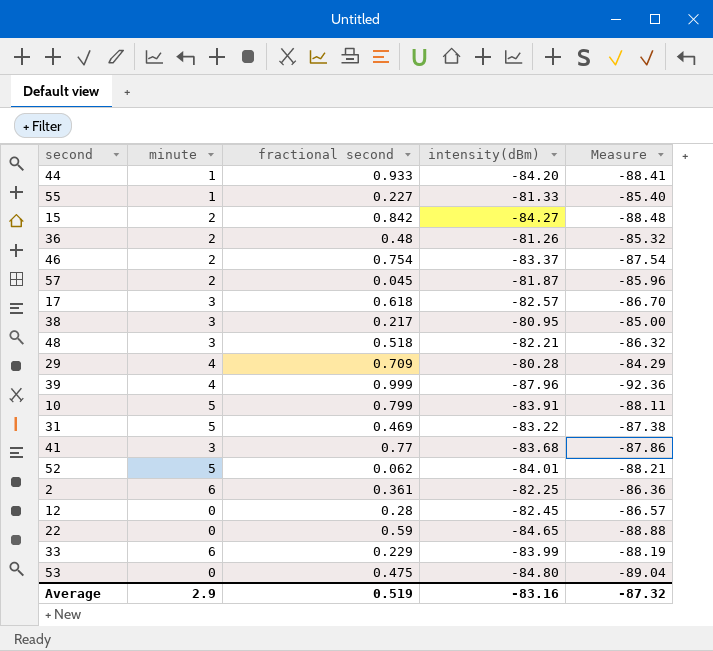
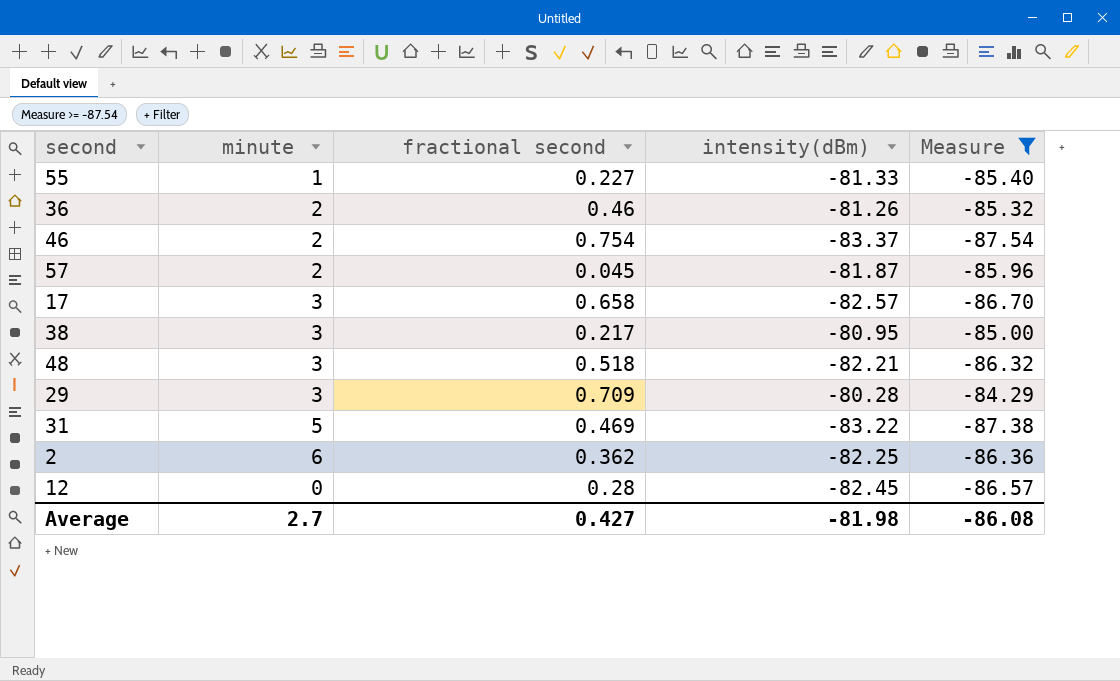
filter: none -> Measure >= -87.54
36 | fractional second: 0.48 -> 0.46
17 | fractional second: 0.618 -> 0.658
29 | minute: 4 -> 3
2 | fractional second: 0.361 -> 0.362
Average | minute: 2.9 -> 2.7
Average | fractional second: 0.519 -> 0.427
Average | intensity(dBm): -83.16 -> -81.98
Average | Measure: -87.32 -> -86.08

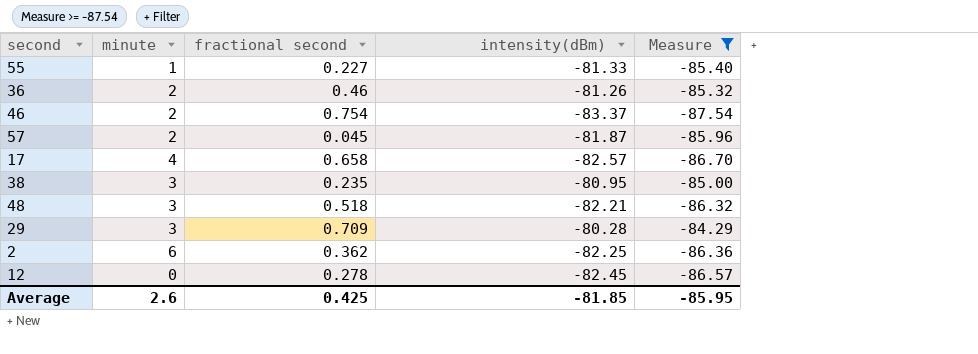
row 31: 5 | 0.469 | -83.22 | -87.38 -> none
17 | minute: 3 -> 4
38 | fractional second: 0.217 -> 0.235
12 | fractional second: 0.28 -> 0.278
Average | minute: 2.7 -> 2.6
Average | fractional second: 0.427 -> 0.425
Average | intensity(dBm): -81.98 -> -81.85
Average | Measure: -86.08 -> -85.95

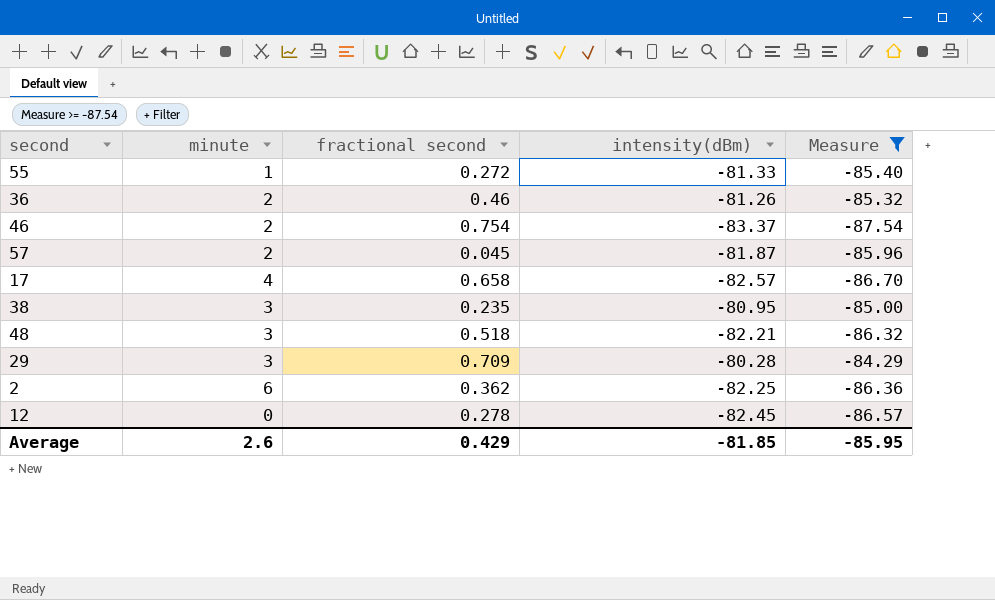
55 | fractional second: 0.227 -> 0.272
Average | fractional second: 0.425 -> 0.429

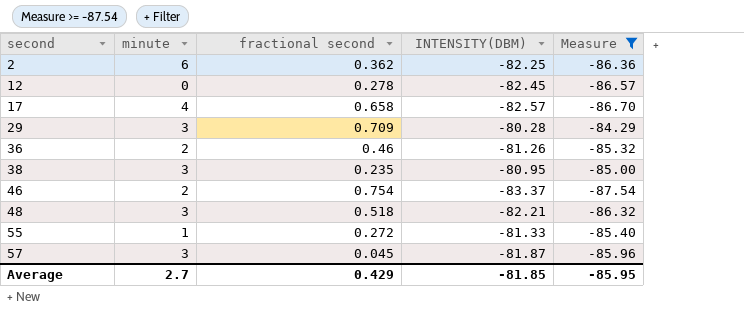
row order: none -> second ascending
column name: intensity(dBm) -> INTENSITY(DBM)
57 | minute: 2 -> 3
Average | minute: 2.6 -> 2.7

